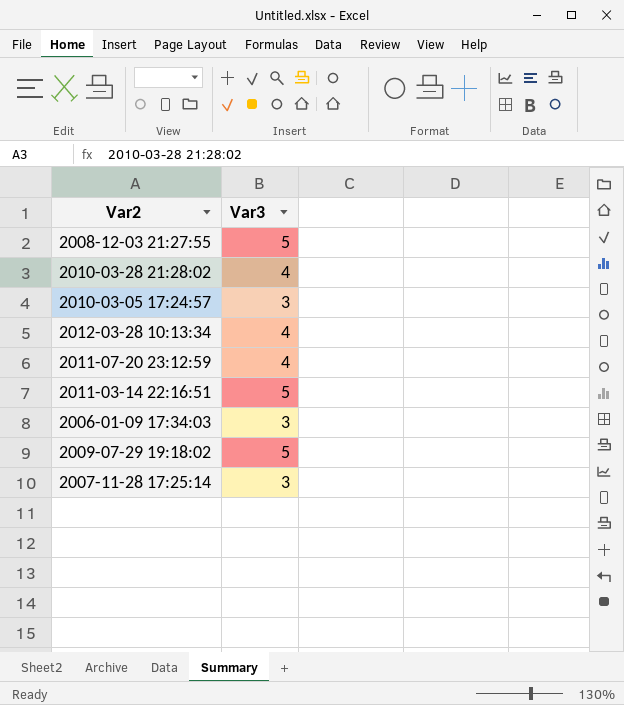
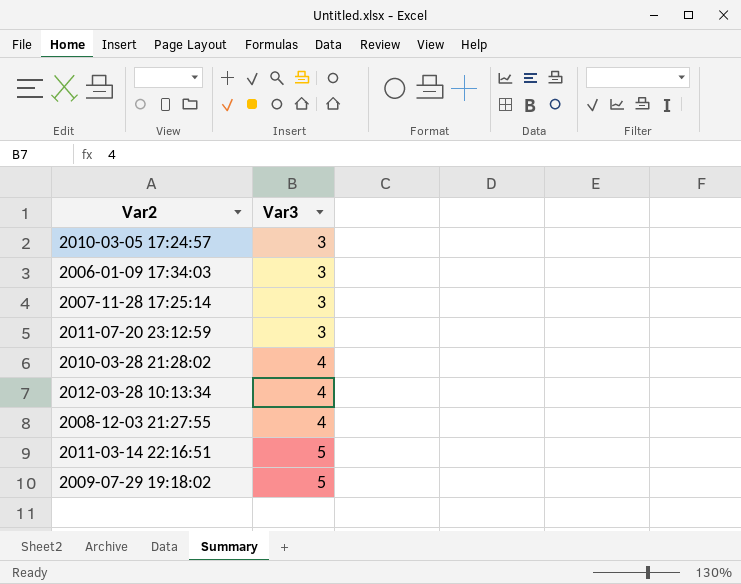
row order: none -> Var3 ascending
2011-07-20 23:12:59 | Var3: 4 -> 3
2008-12-03 21:27:55 | Var3: 5 -> 4

